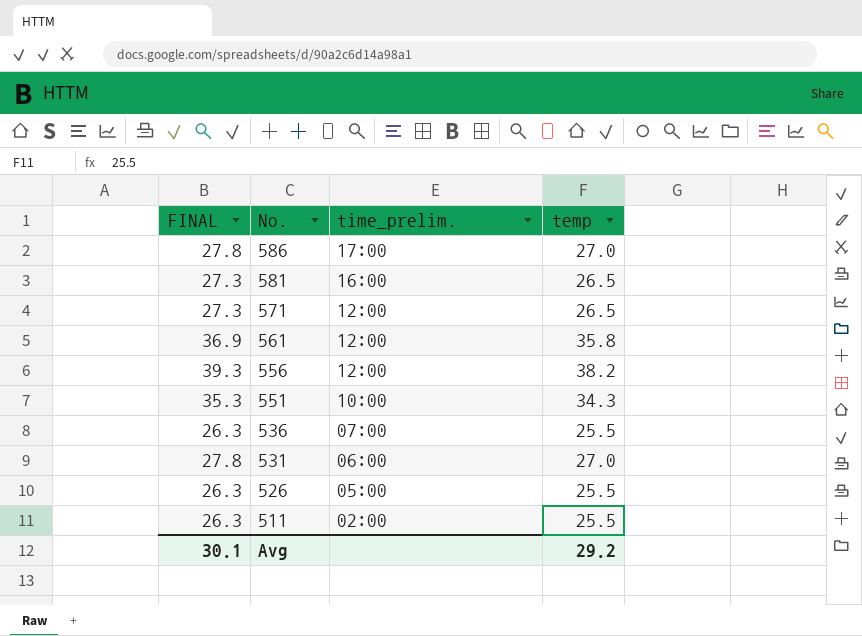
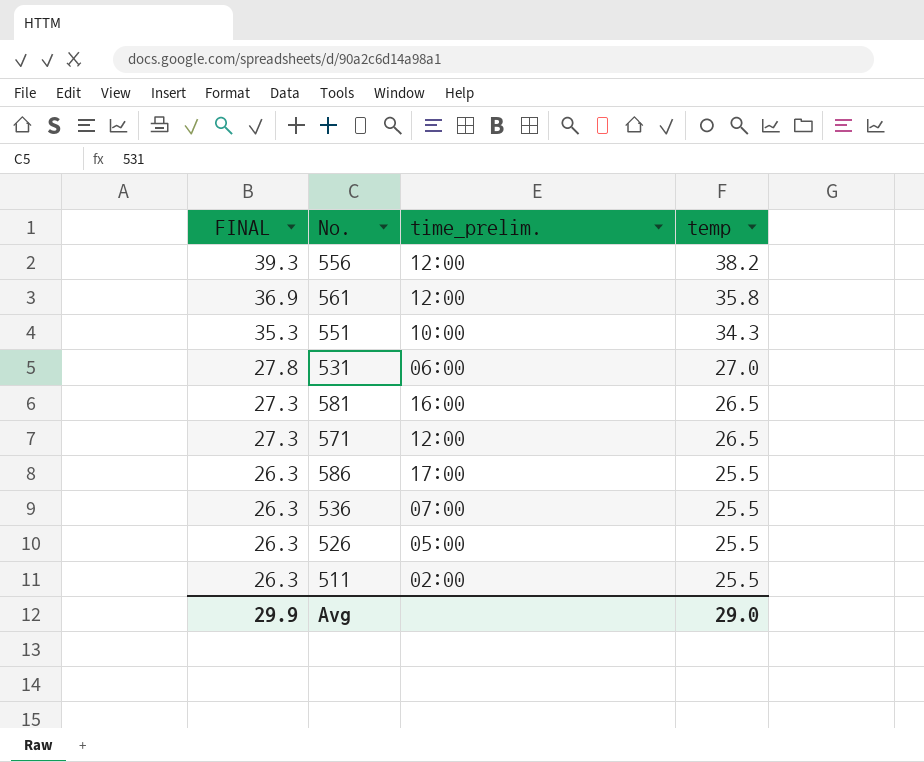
row order: No. descending -> FINAL descending
586 | FINAL: 27.8 -> 26.3
586 | temp: 27.0 -> 25.5
Avg | FINAL: 30.1 -> 29.9
Avg | temp: 29.2 -> 29.0

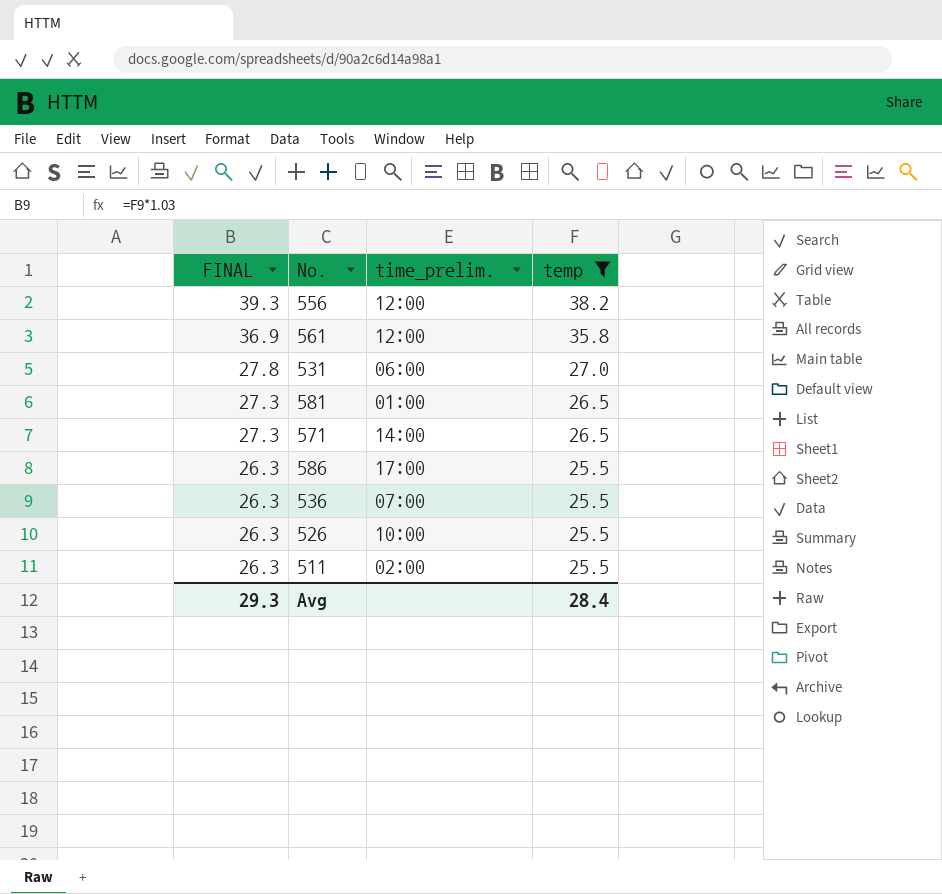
filter: none -> temp != 34.3
581 | time_prelim.: 16:00 -> 01:00
571 | time_prelim.: 12:00 -> 14:00
526 | time_prelim.: 05:00 -> 10:00
Avg | FINAL: 29.9 -> 29.3
Avg | temp: 29.0 -> 28.4

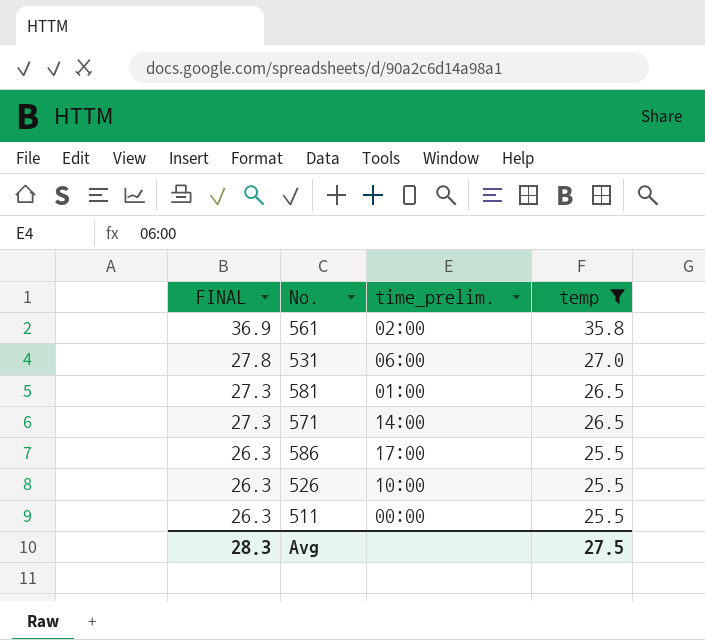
row 556: 39.3 | 12:00 | 38.2 -> none
row 536: 26.3 | 07:00 | 25.5 -> none
561 | time_prelim.: 12:00 -> 02:00
511 | time_prelim.: 02:00 -> 00:00
Avg | FINAL: 29.3 -> 28.3
Avg | temp: 28.4 -> 27.5

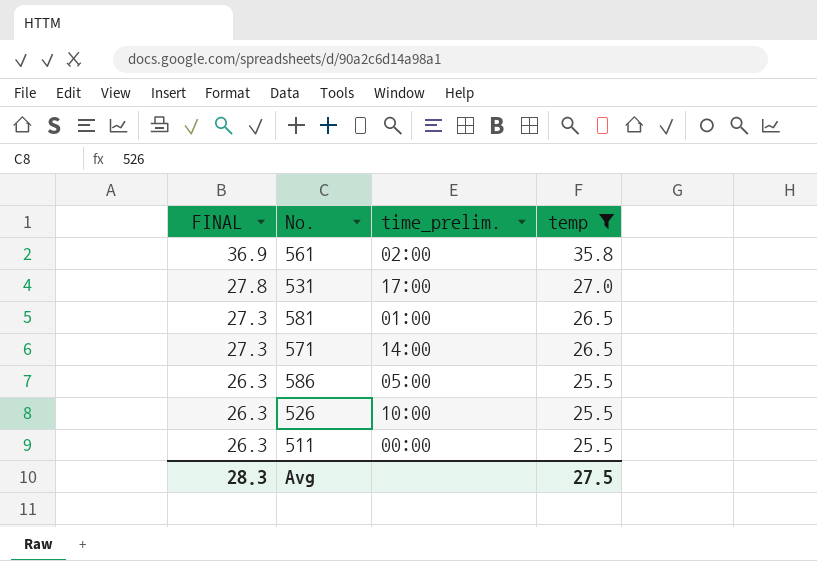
531 | time_prelim.: 06:00 -> 17:00
586 | time_prelim.: 17:00 -> 05:00

